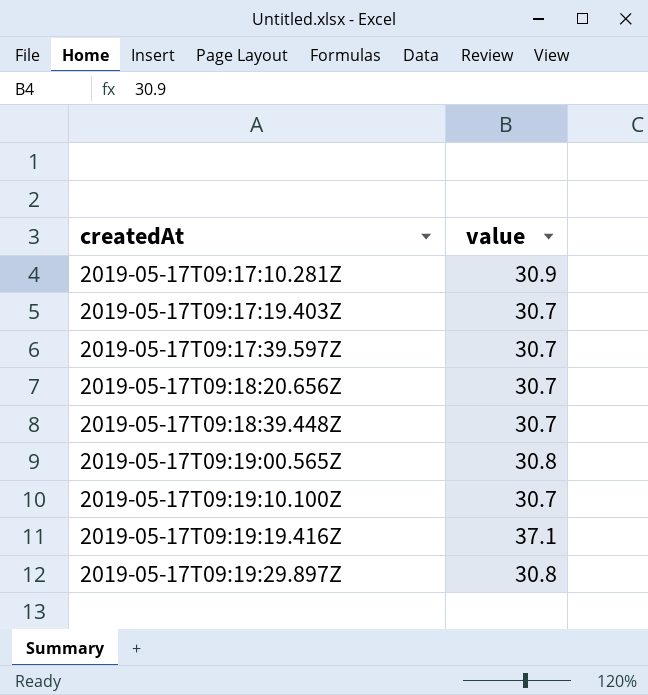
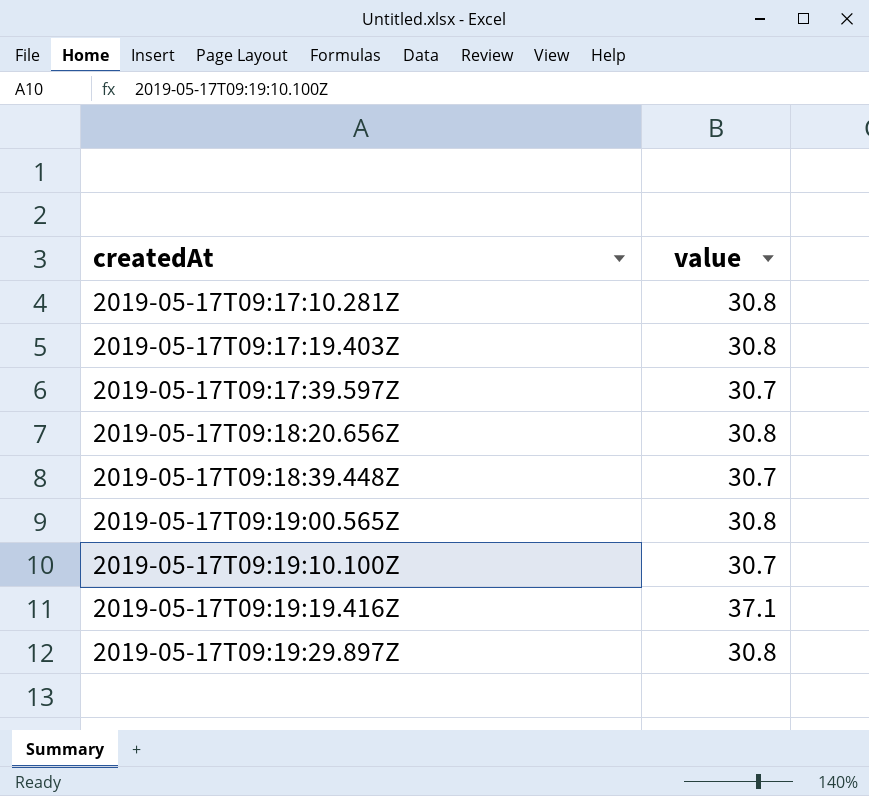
2019-05-17T09:17:10.281Z | value: 30.9 -> 30.8
2019-05-17T09:17:19.403Z | value: 30.7 -> 30.8
2019-05-17T09:18:20.656Z | value: 30.7 -> 30.8

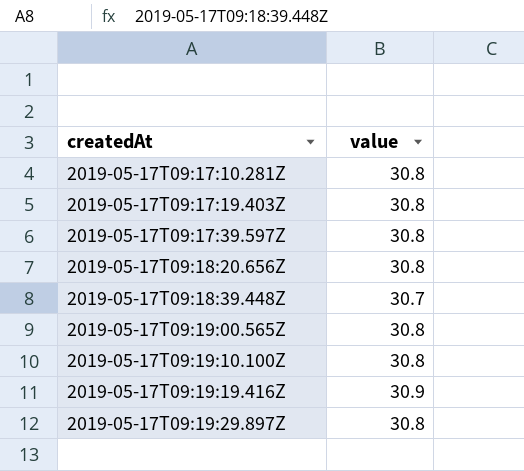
2019-05-17T09:17:39.597Z | value: 30.7 -> 30.8
2019-05-17T09:19:10.100Z | value: 30.7 -> 30.8
2019-05-17T09:19:19.416Z | value: 37.1 -> 30.9

